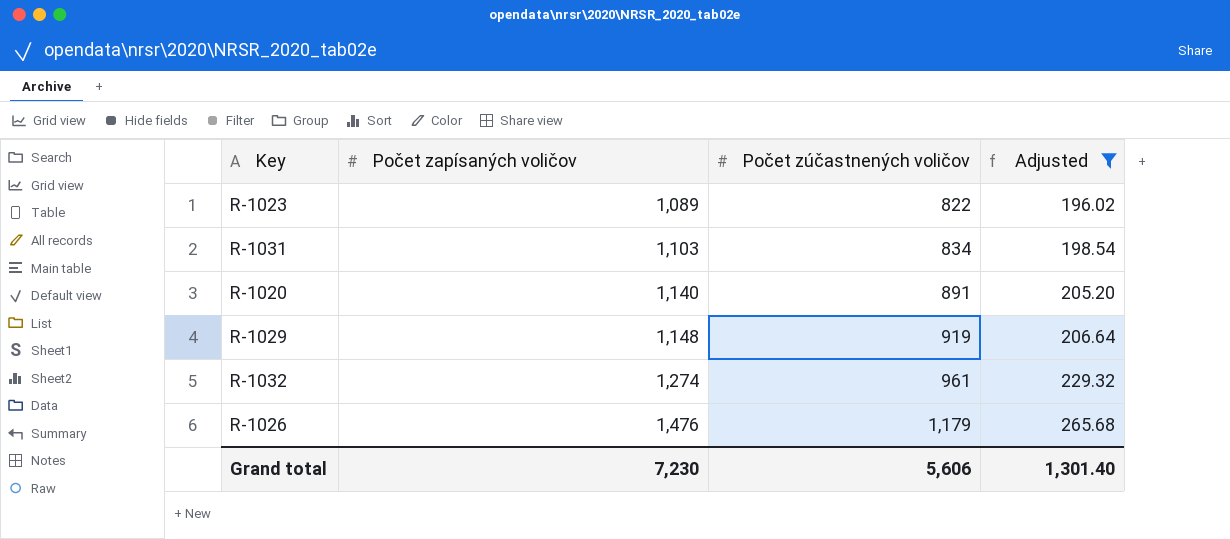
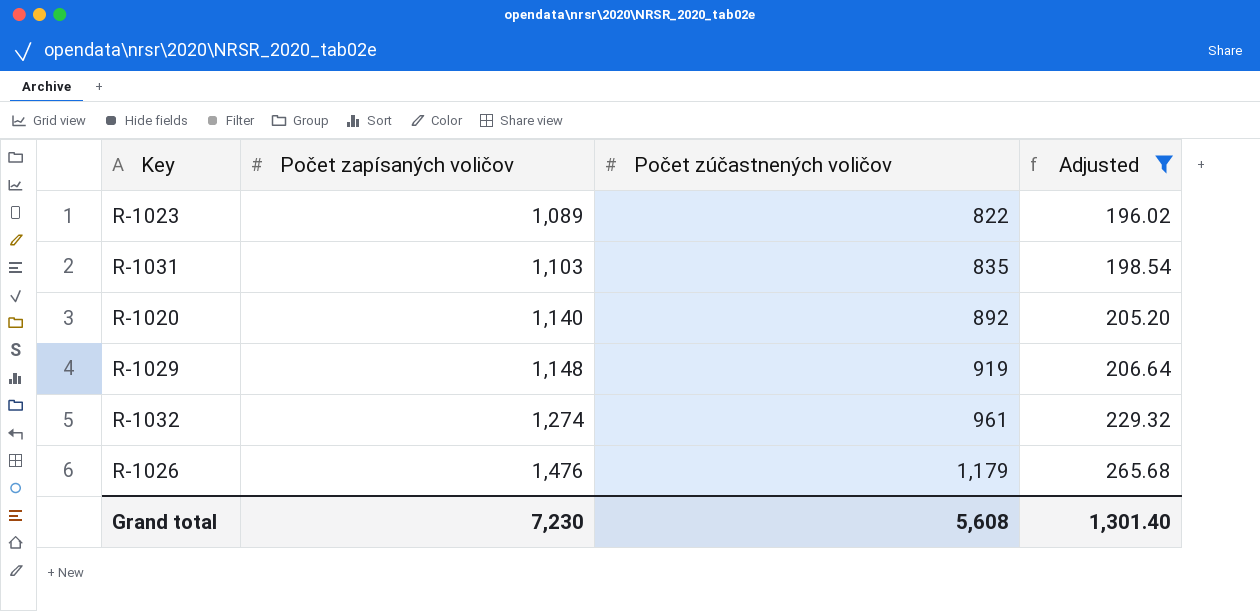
R-1031 | Počet zúčastnených voličov: 834 -> 835
R-1020 | Počet zúčastnených voličov: 891 -> 892
Grand total | Počet zúčastnených voličov: 5,606 -> 5,608

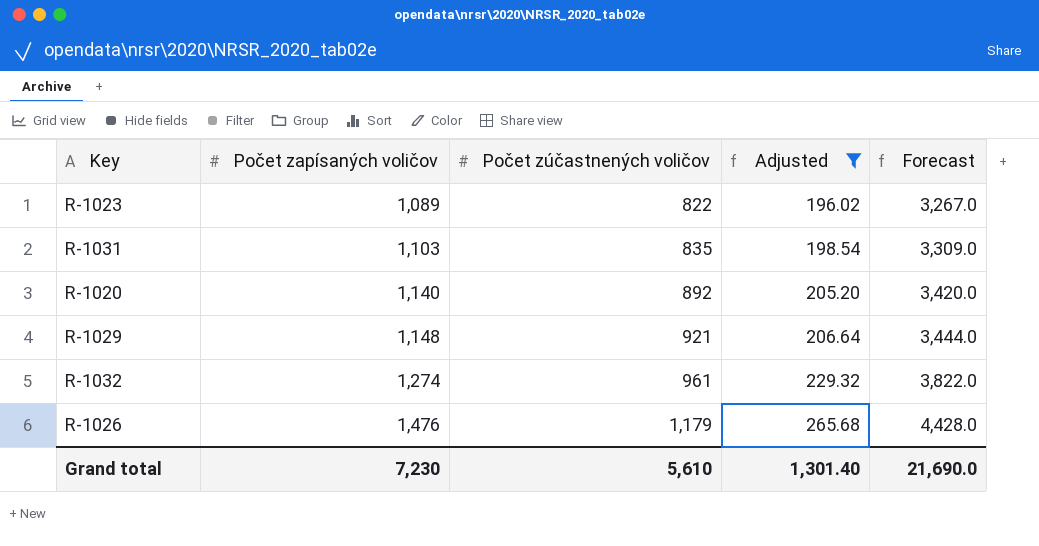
column Forecast | formula: none -> [Počet zapísaných voličov] * 3
R-1029 | Počet zúčastnených voličov: 919 -> 921
Grand total | Počet zúčastnených voličov: 5,608 -> 5,610

